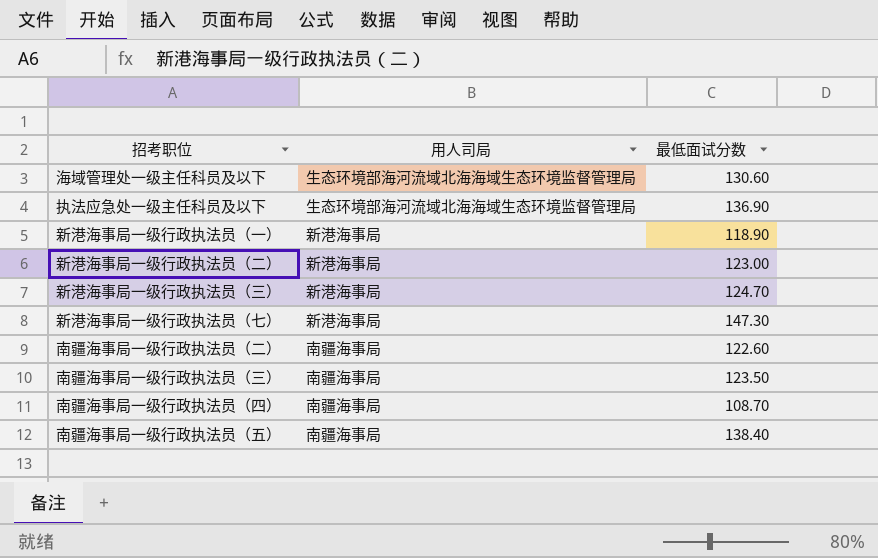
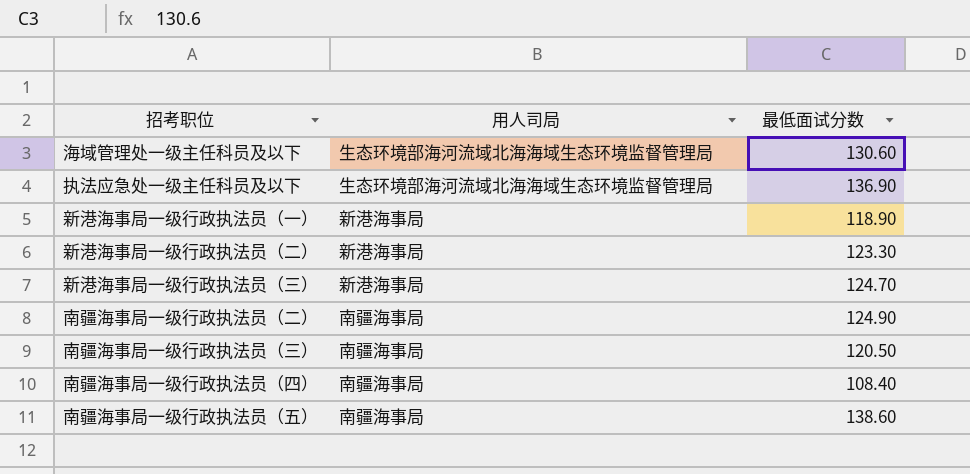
row 新港海事局一级行政执法员（七）: 新港海事局 | 147.30 -> none
新港海事局一级行政执法员（二） | 最低面试分数: 123.00 -> 123.30
南疆海事局一级行政执法员（二） | 最低面试分数: 122.60 -> 124.90
南疆海事局一级行政执法员（三） | 最低面试分数: 123.50 -> 120.50
南疆海事局一级行政执法员（四） | 最低面试分数: 108.70 -> 108.40
南疆海事局一级行政执法员（五） | 最低面试分数: 138.40 -> 138.60

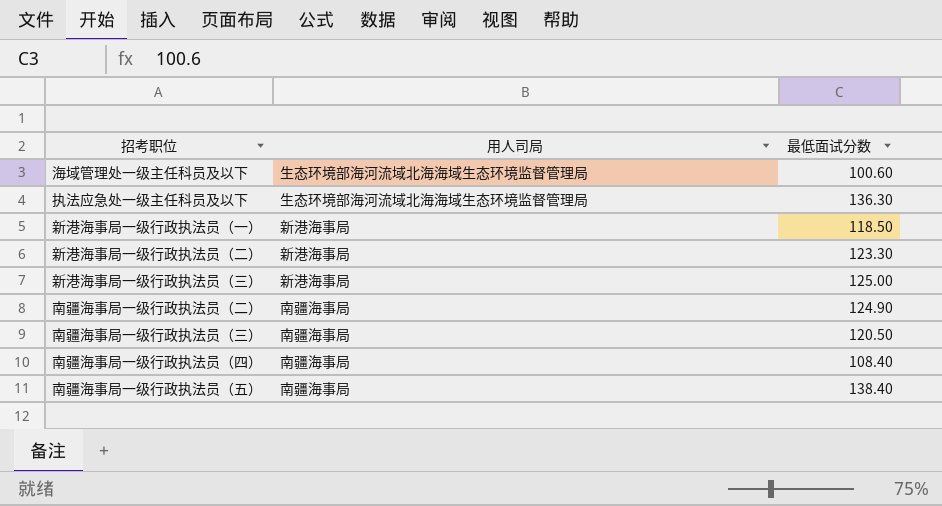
海域管理处一级主任科员及以下 | 最低面试分数: 130.60 -> 100.60
执法应急处一级主任科员及以下 | 最低面试分数: 136.90 -> 136.30
新港海事局一级行政执法员（一） | 最低面试分数: 118.90 -> 118.50
新港海事局一级行政执法员（三） | 最低面试分数: 124.70 -> 125.00
南疆海事局一级行政执法员（五） | 最低面试分数: 138.60 -> 138.40

